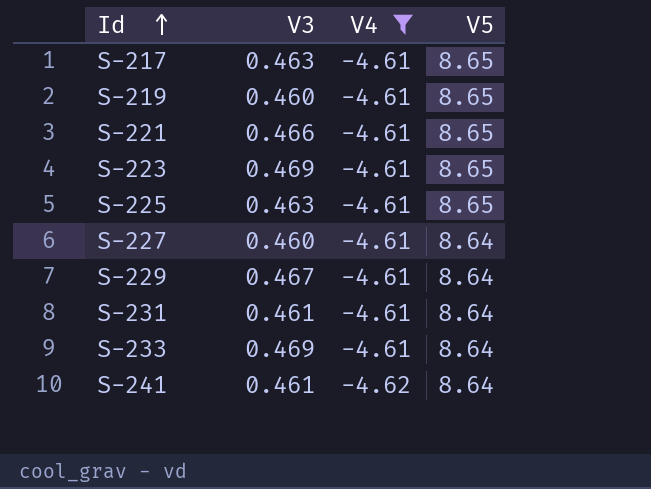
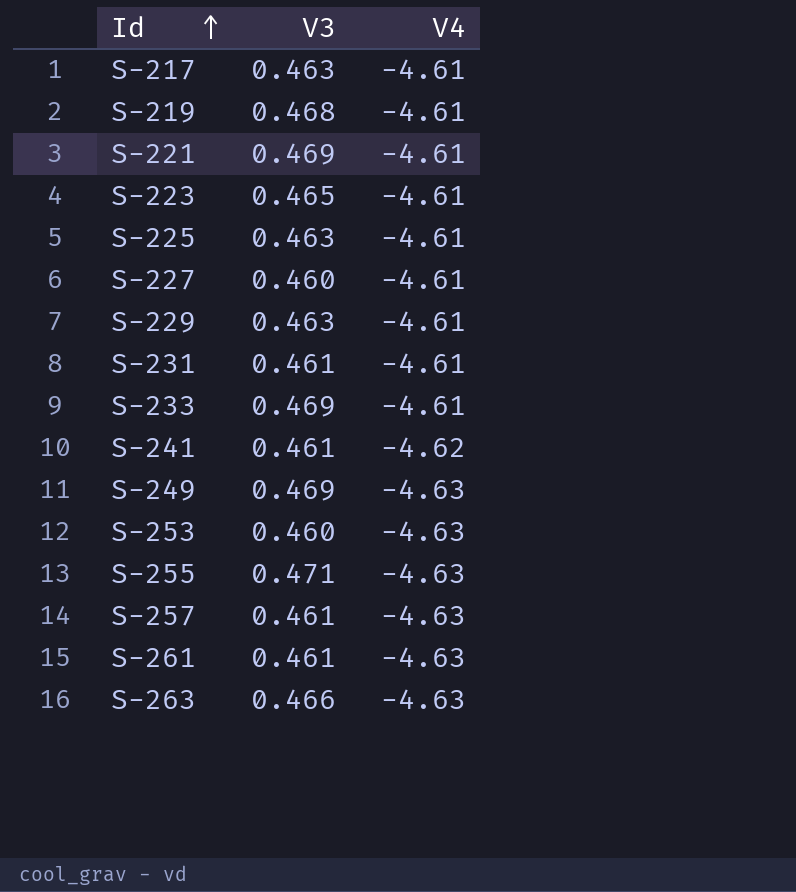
filter: V4 != -4.63 -> none
column V5 | position: 4 -> none
S-219 | V3: 0.460 -> 0.468
S-221 | V3: 0.466 -> 0.469
S-223 | V3: 0.469 -> 0.465
S-229 | V3: 0.467 -> 0.463

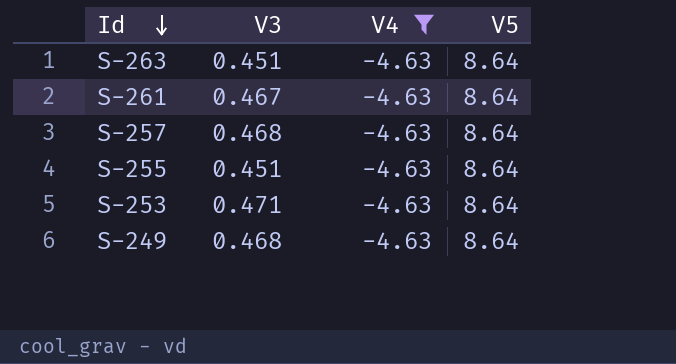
filter: none -> V4 = -4.63
row order: Id ascending -> Id descending
column V5 | position: none -> 4
S-263 | V3: 0.466 -> 0.451
S-261 | V3: 0.461 -> 0.467
S-257 | V3: 0.461 -> 0.468
S-255 | V3: 0.471 -> 0.451
S-253 | V3: 0.460 -> 0.471
S-249 | V3: 0.469 -> 0.468

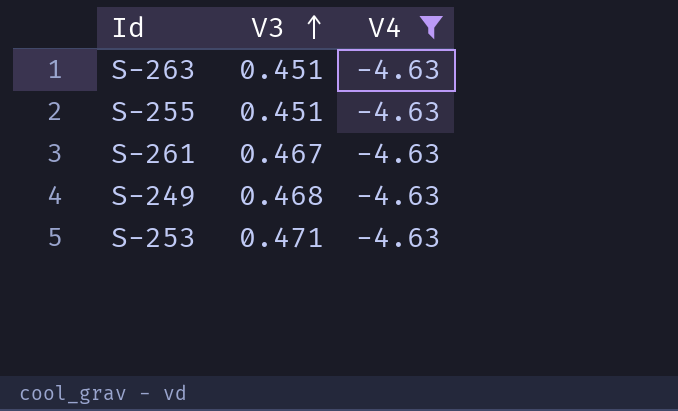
row order: Id descending -> V3 ascending
column V5 | position: 4 -> none
row S-257: 0.468 | -4.63 | 8.64 -> none

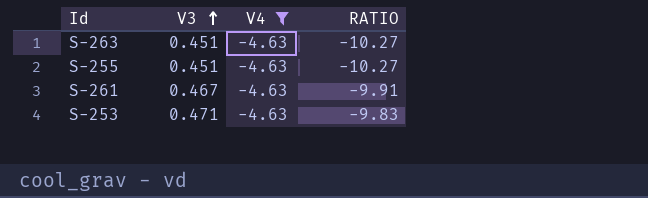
column RATIO | formula: none -> [V4] / [V3]
row S-249: 0.468 | -4.63 -> none

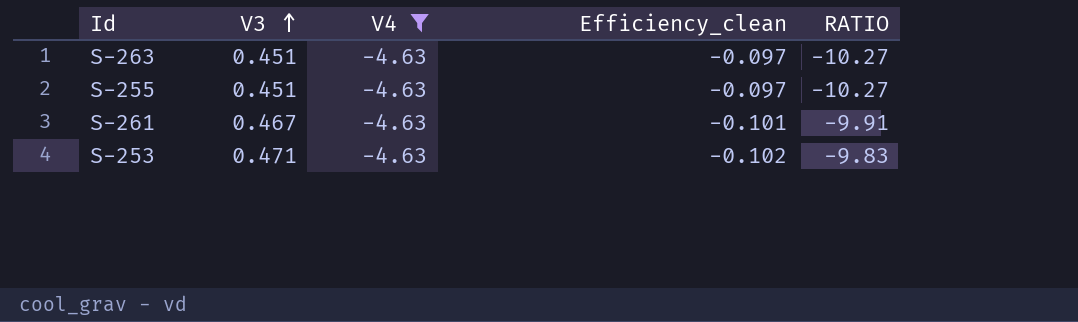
column Efficiency_clean | formula: none -> [V3] / [V4]

